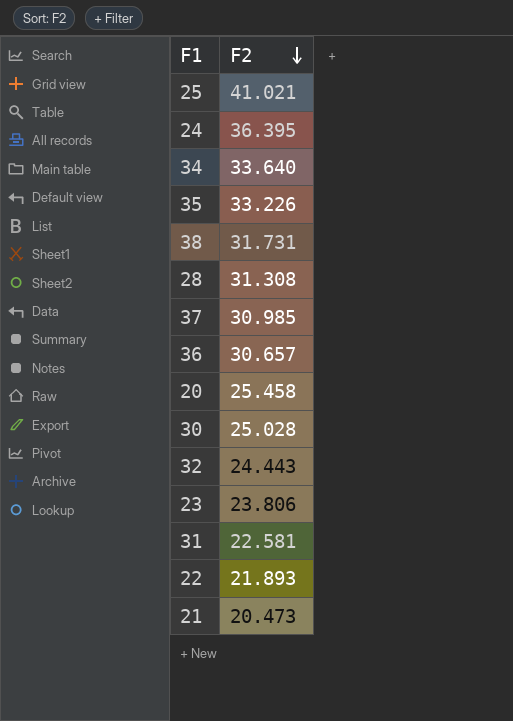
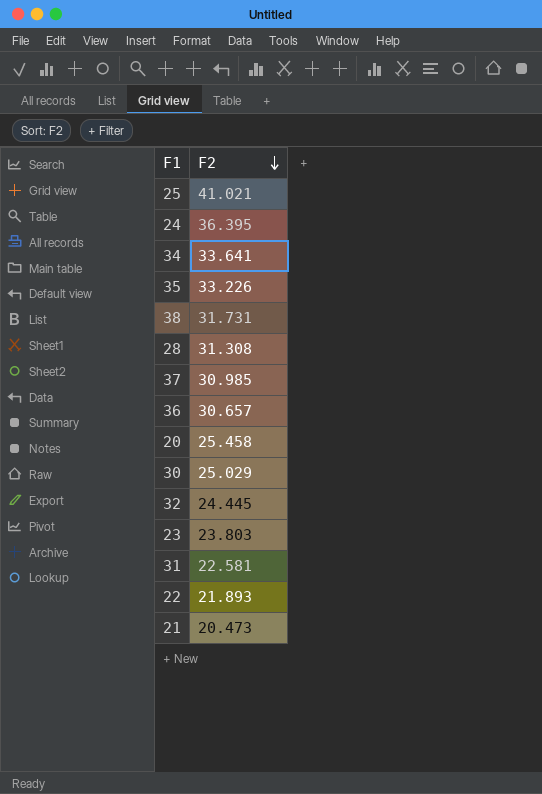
34 | F2: 33.640 -> 33.641
30 | F2: 25.028 -> 25.029
32 | F2: 24.443 -> 24.445
23 | F2: 23.806 -> 23.803

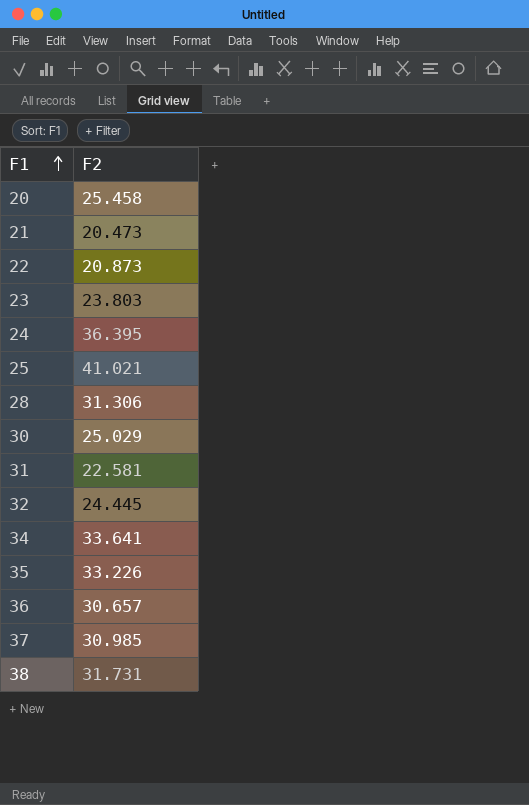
row order: F2 descending -> F1 ascending
22 | F2: 21.893 -> 20.873
28 | F2: 31.308 -> 31.306

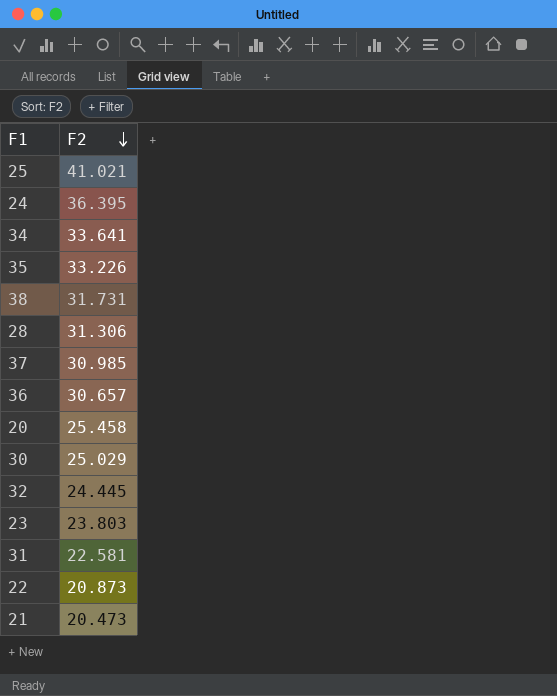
row order: F1 ascending -> F2 descending

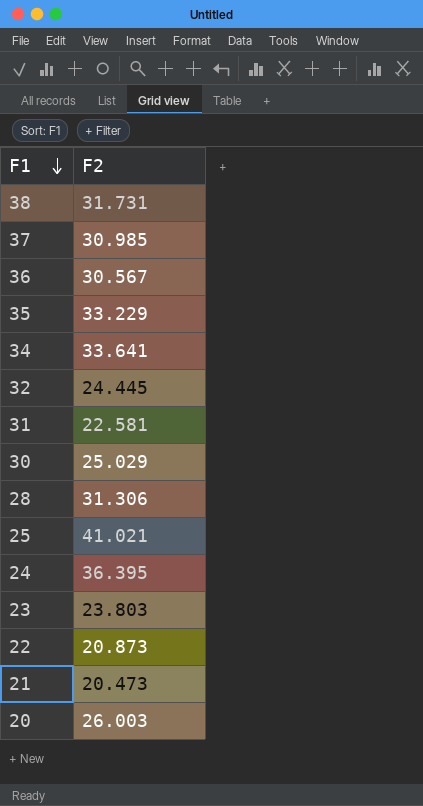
row order: F2 descending -> F1 descending
36 | F2: 30.657 -> 30.567
35 | F2: 33.226 -> 33.229
20 | F2: 25.458 -> 26.003

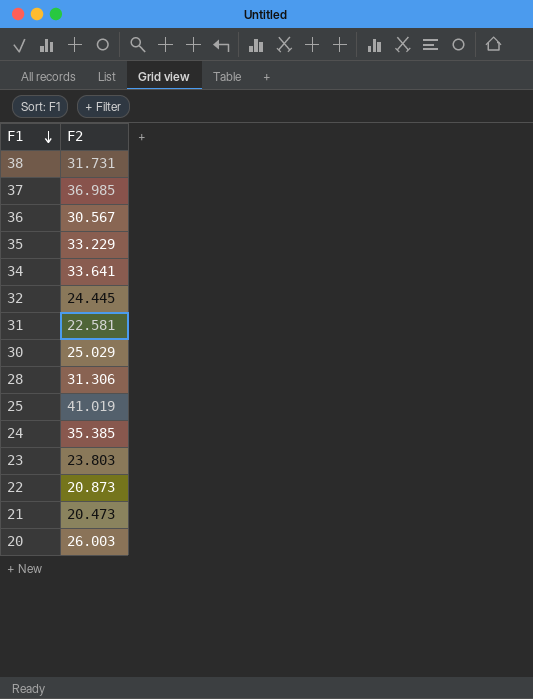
37 | F2: 30.985 -> 36.985
25 | F2: 41.021 -> 41.019
24 | F2: 36.395 -> 35.385

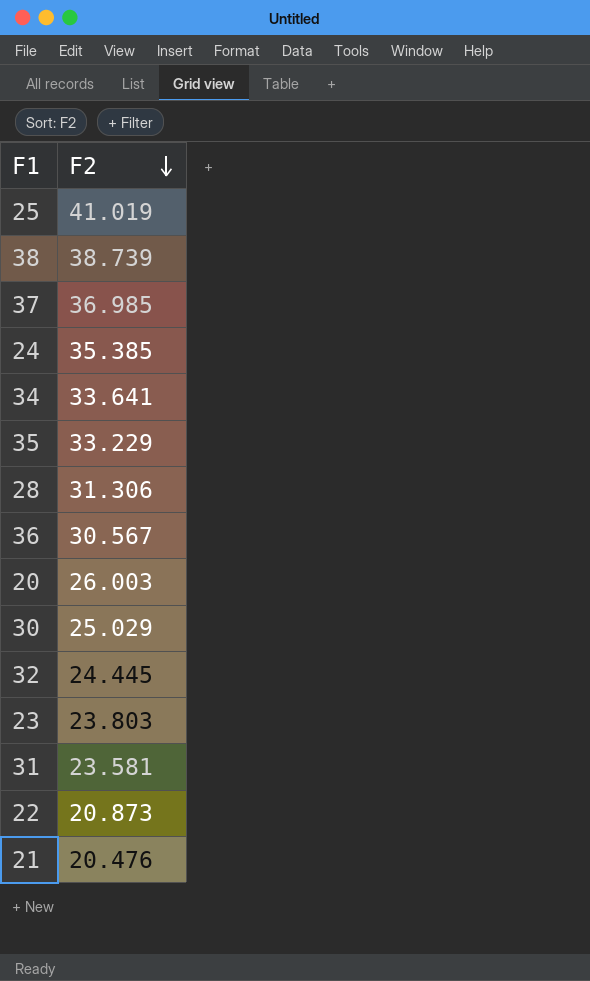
row order: F1 descending -> F2 descending
38 | F2: 31.731 -> 38.739
31 | F2: 22.581 -> 23.581
21 | F2: 20.473 -> 20.476

